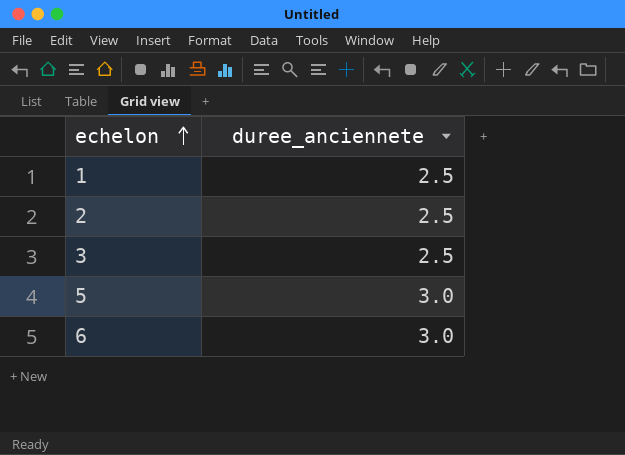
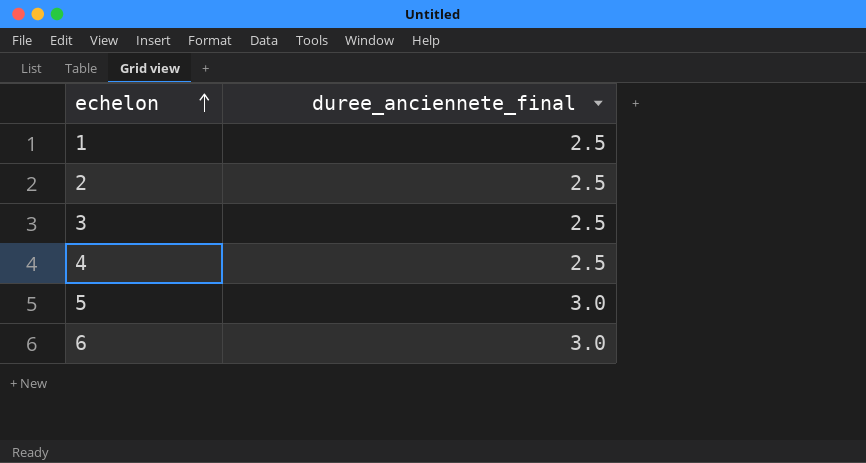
column name: duree_anciennete -> duree_anciennete_final
row 4: none -> 2.5

